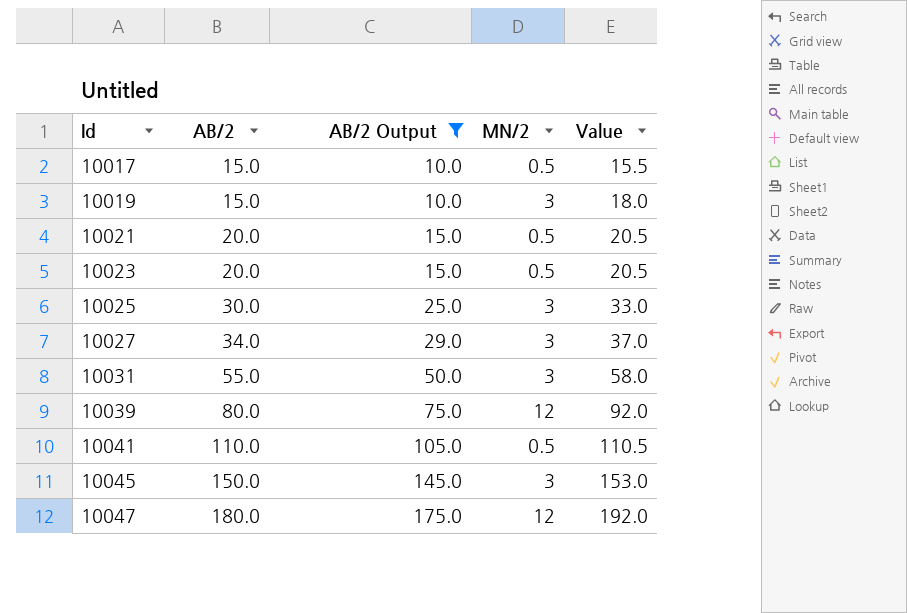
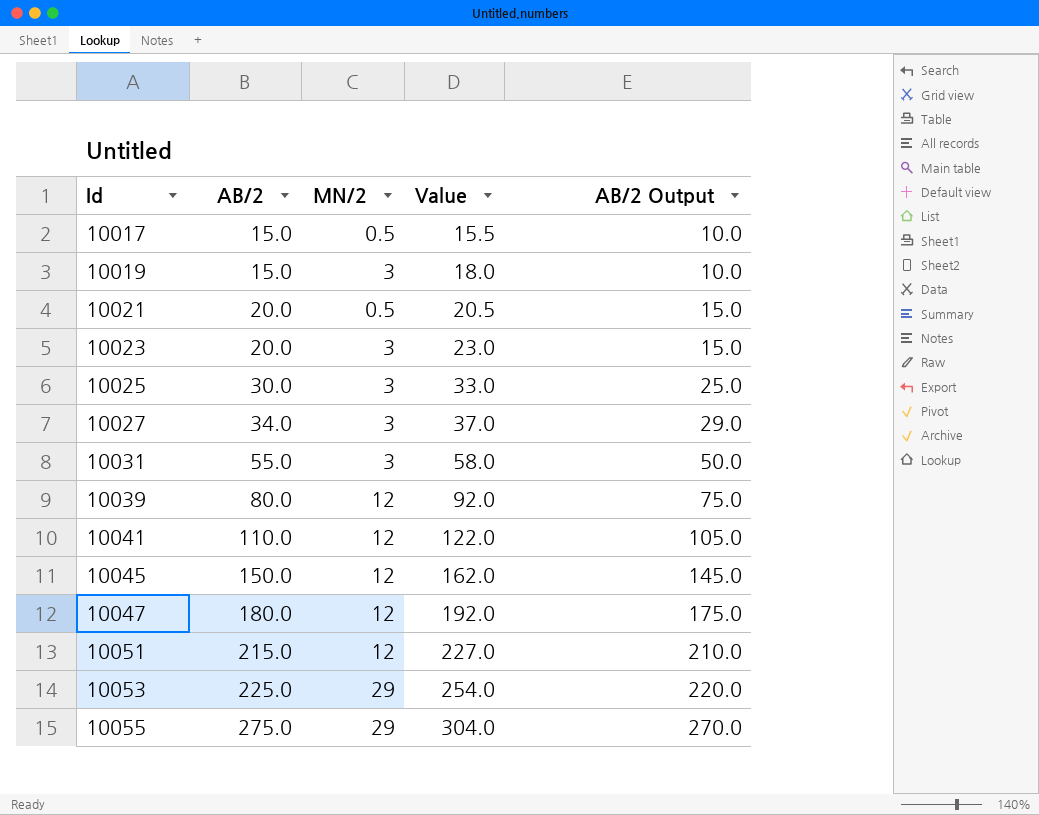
filter: AB/2 Output <= 175.0 -> none
column AB/2 Output | position: 3 -> 5
10023 | MN/2: 0.5 -> 3
10023 | Value: 20.5 -> 23.0
10041 | MN/2: 0.5 -> 12
10041 | Value: 110.5 -> 122.0
10045 | MN/2: 3 -> 12
10045 | Value: 153.0 -> 162.0

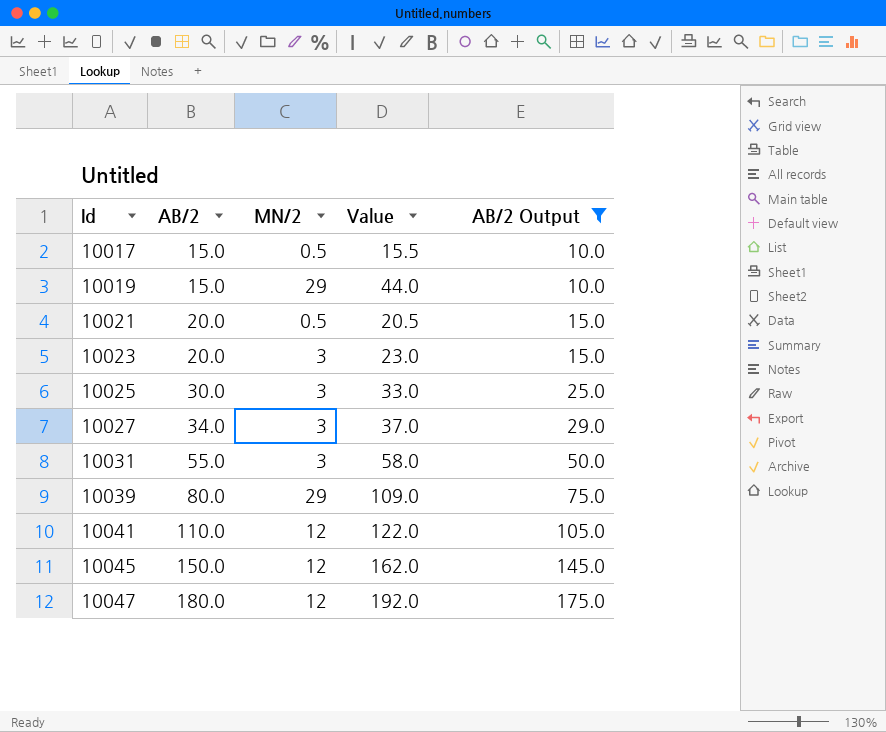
filter: none -> AB/2 Output <= 175.0
10019 | MN/2: 3 -> 29
10019 | Value: 18.0 -> 44.0
10039 | MN/2: 12 -> 29
10039 | Value: 92.0 -> 109.0

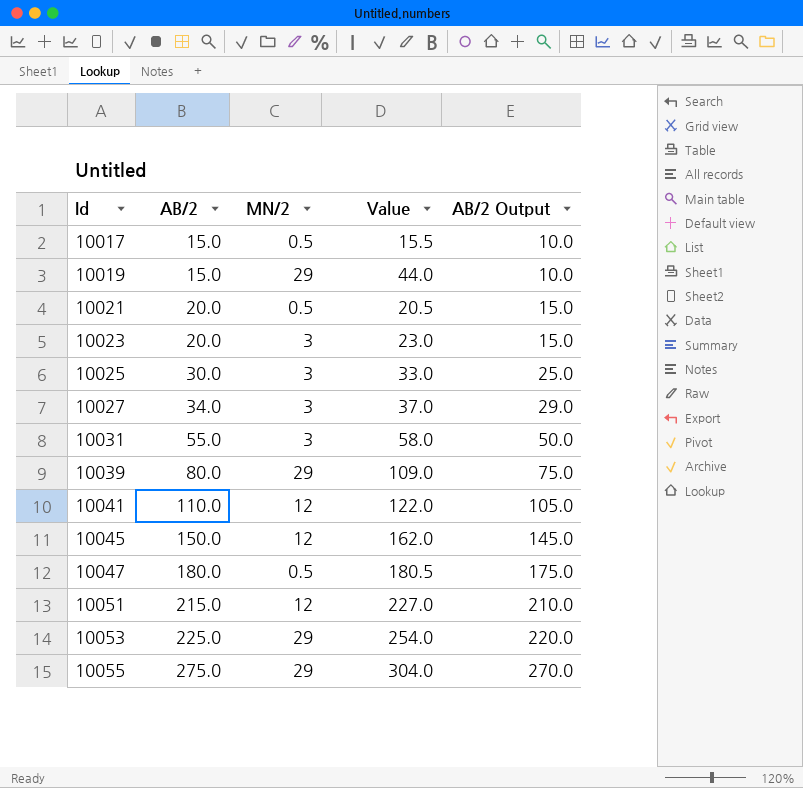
filter: AB/2 Output <= 175.0 -> none
10047 | MN/2: 12 -> 0.5
10047 | Value: 192.0 -> 180.5

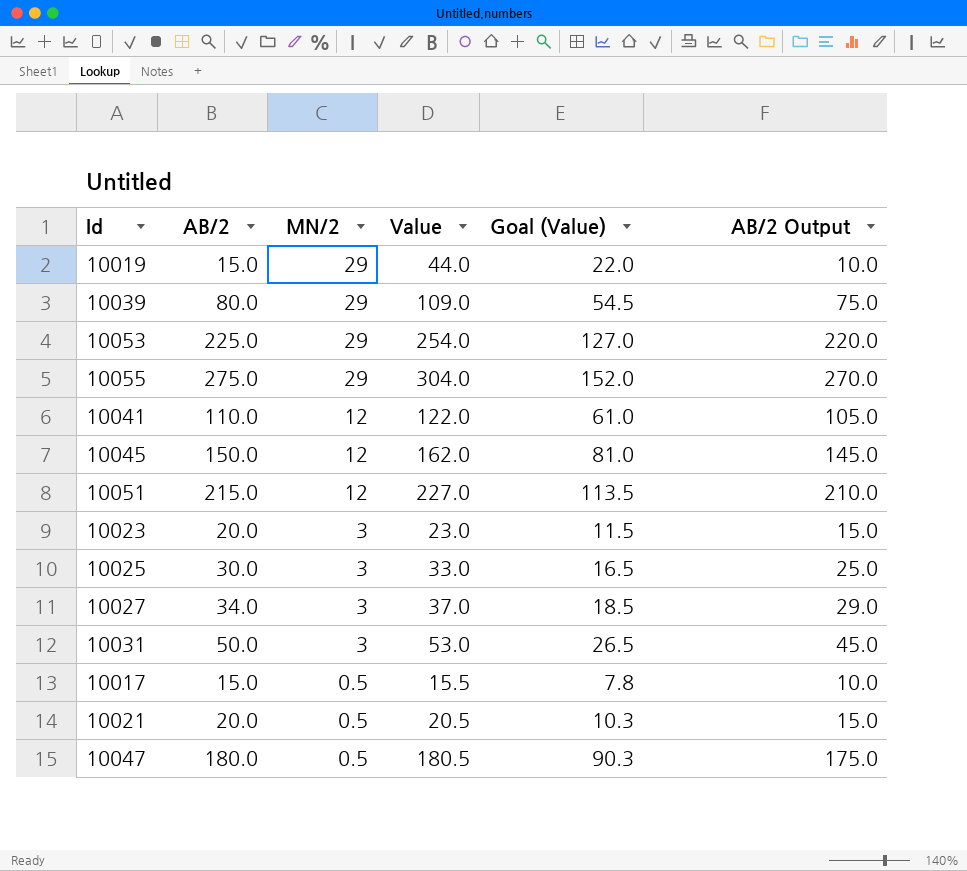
row order: Id ascending -> MN/2 descending
column Goal (Value) | formula: none -> [Value] * 0.5
10031 | AB/2: 55.0 -> 50.0
10031 | Value: 58.0 -> 53.0
10031 | AB/2 Output: 50.0 -> 45.0

